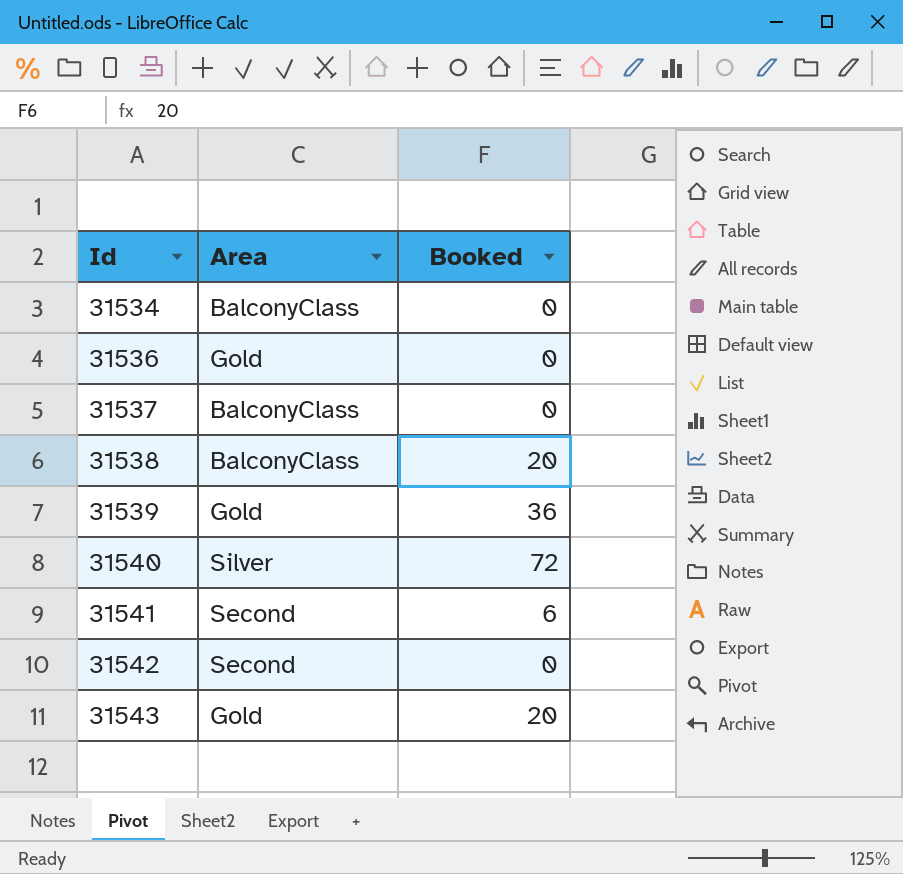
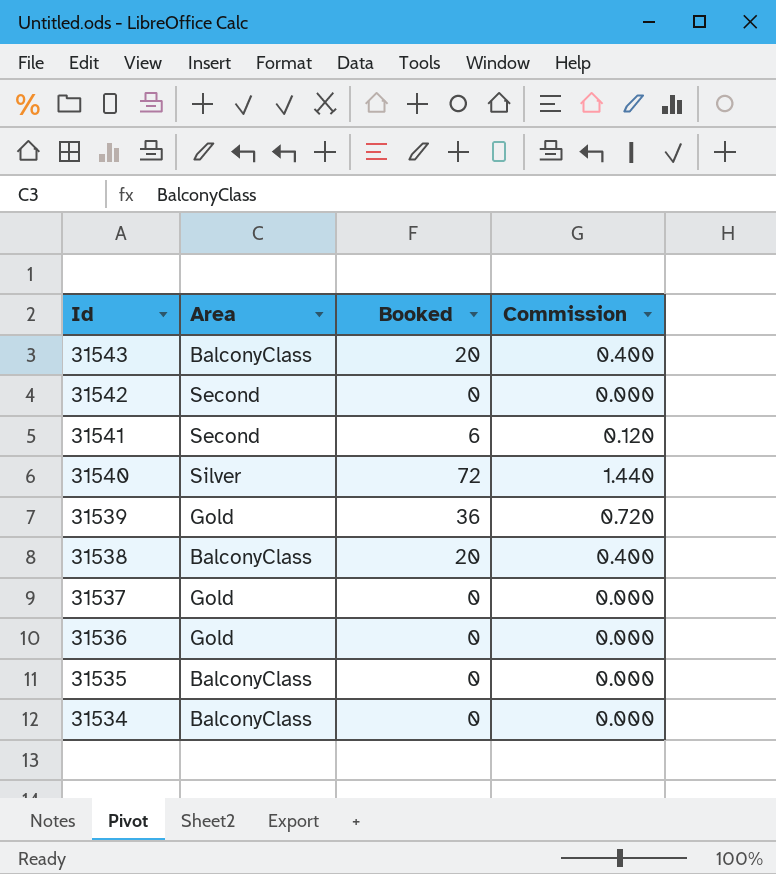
row order: Id ascending -> Id descending
column Commission | formula: none -> [Booked] * 0.02
31543 | Area: Gold -> BalconyClass
31537 | Area: BalconyClass -> Gold
row 31535: none -> BalconyClass | 0 | 0.000

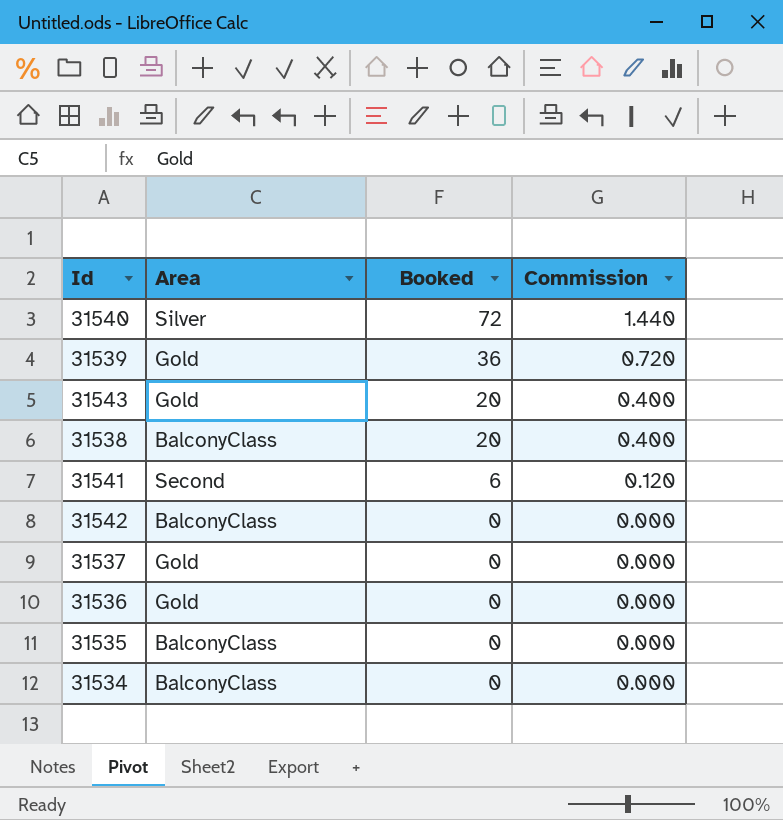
row order: Id descending -> Booked descending
31543 | Area: BalconyClass -> Gold
31542 | Area: Second -> BalconyClass

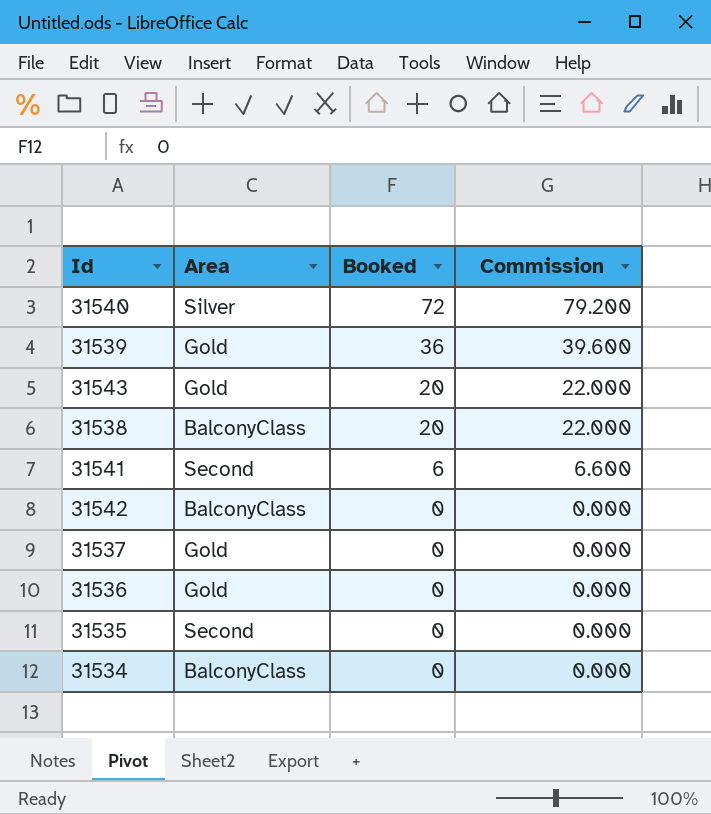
column Commission | formula: [Booked] * 0.02 -> [Booked] * 1.1
31535 | Area: BalconyClass -> Second

